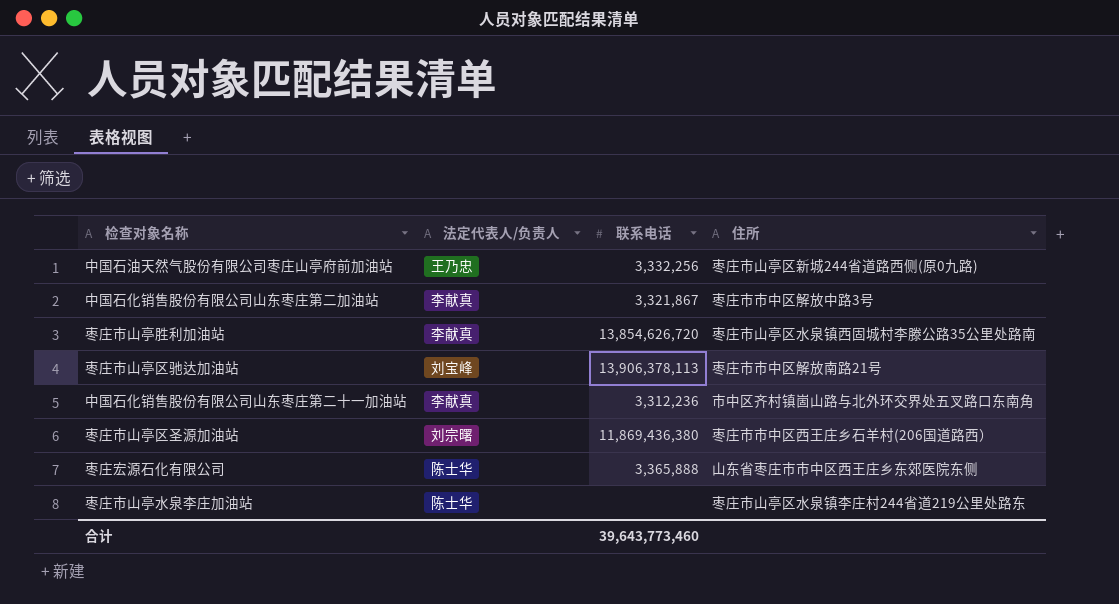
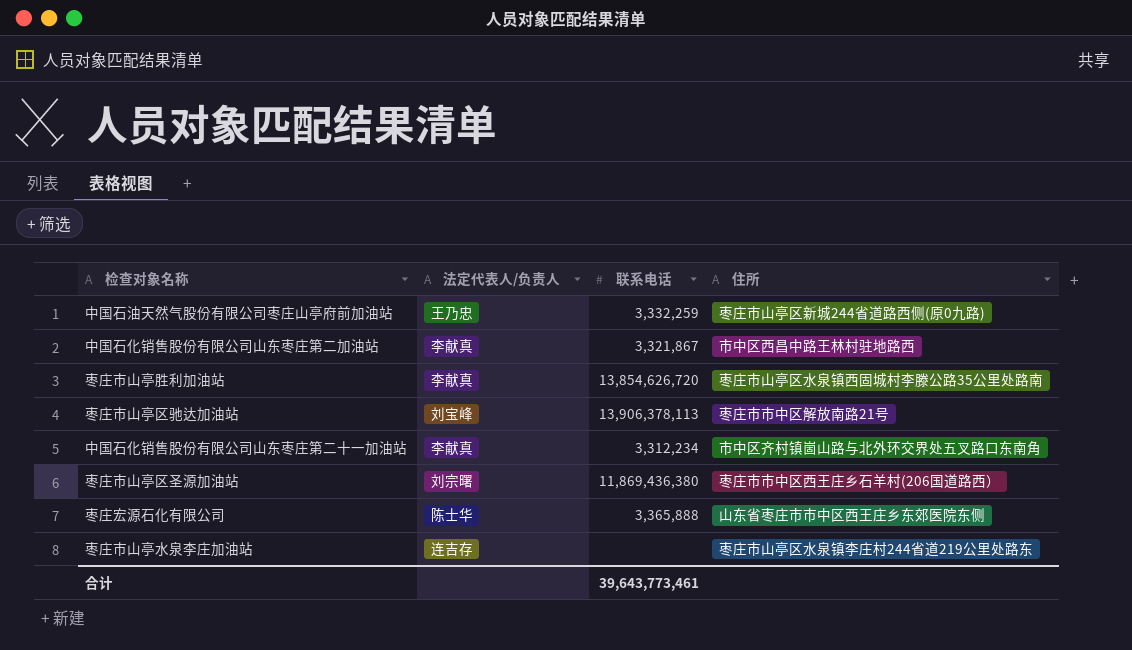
中国石油天然气股份有限公司枣庄山亭府前加油站 | 联系电话: 3,332,256 -> 3,332,259
中国石化销售股份有限公司山东枣庄第二加油站 | 住所: 枣庄市市中区解放中路3号 -> 市中区西昌中路王林村驻地路西
中国石化销售股份有限公司山东枣庄第二十一加油站 | 联系电话: 3,312,236 -> 3,312,234
枣庄市山亭水泉李庄加油站 | 法定代表人/负责人: 陈士华 -> 连吉存
合计 | 联系电话: 39,643,773,460 -> 39,643,773,461

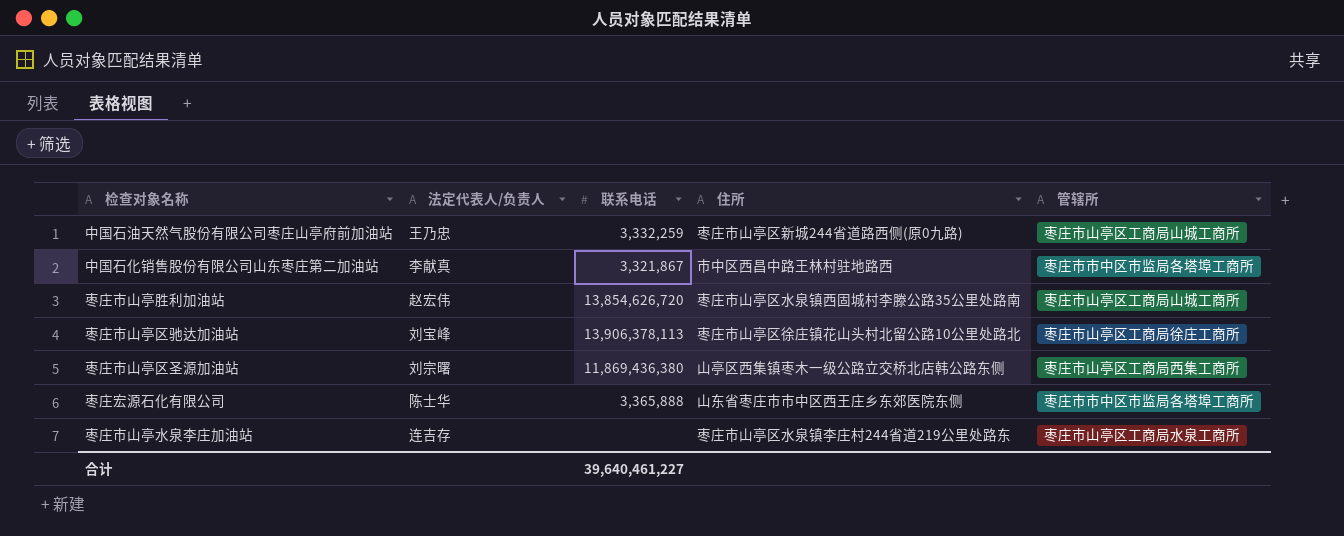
column 管辖所 | position: none -> 5
row 中国石化销售股份有限公司山东枣庄第二十一加油站: 李献真 | 3,312,234 | 市中区齐村镇崮山路与北外环交界处五叉路口东南角 -> none
枣庄市山亭胜利加油站 | 法定代表人/负责人: 李献真 -> 赵宏伟
枣庄市山亭区驰达加油站 | 住所: 枣庄市市中区解放南路21号 -> 枣庄市山亭区徐庄镇花山头村北留公路10公里处路北
枣庄市山亭区圣源加油站 | 住所: 枣庄市市中区西王庄乡石羊村(206国道路西） -> 山亭区西集镇枣木一级公路立交桥北店韩公路东侧
合计 | 联系电话: 39,643,773,461 -> 39,640,461,227

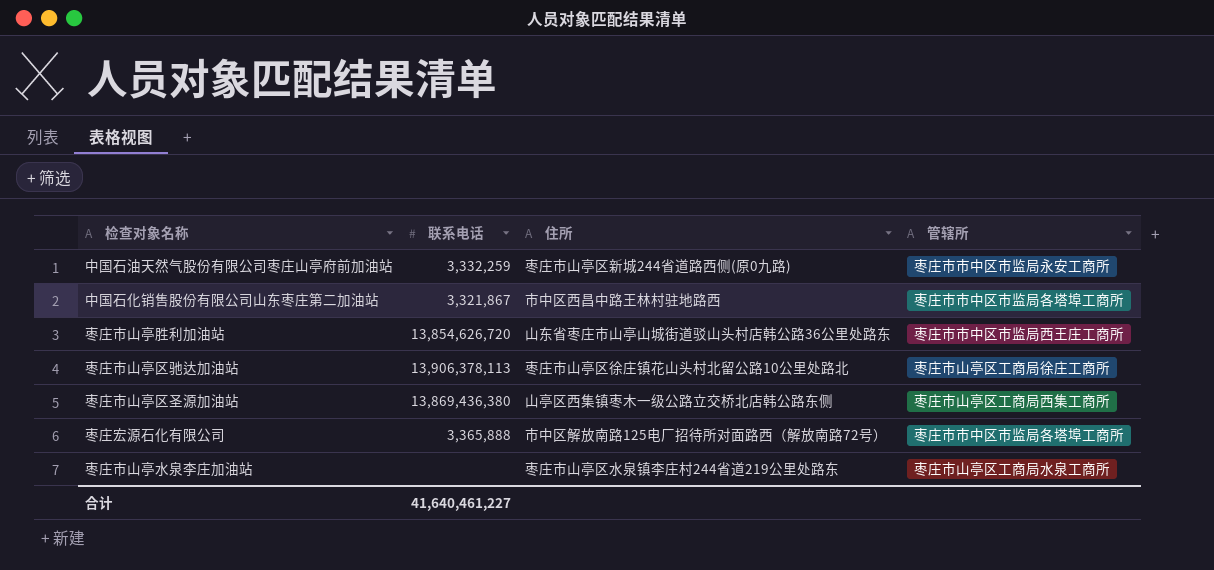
column 法定代表人/负责人 | position: 2 -> none
中国石油天然气股份有限公司枣庄山亭府前加油站 | 管辖所: 枣庄市山亭区工商局山城工商所 -> 枣庄市市中区市监局永安工商所
枣庄市山亭胜利加油站 | 住所: 枣庄市山亭区水泉镇西固城村李滕公路35公里处路南 -> 山东省枣庄市山亭山城街道驳山头村店韩公路36公里处路东
枣庄市山亭胜利加油站 | 管辖所: 枣庄市山亭区工商局山城工商所 -> 枣庄市市中区市监局西王庄工商所
枣庄市山亭区圣源加油站 | 联系电话: 11,869,436,380 -> 13,869,436,380
枣庄宏源石化有限公司 | 住所: 山东省枣庄市市中区西王庄乡东郊医院东侧 -> 市中区解放南路125电厂招待所对面路西（解放南路72号）
合计 | 联系电话: 39,640,461,227 -> 41,640,461,227

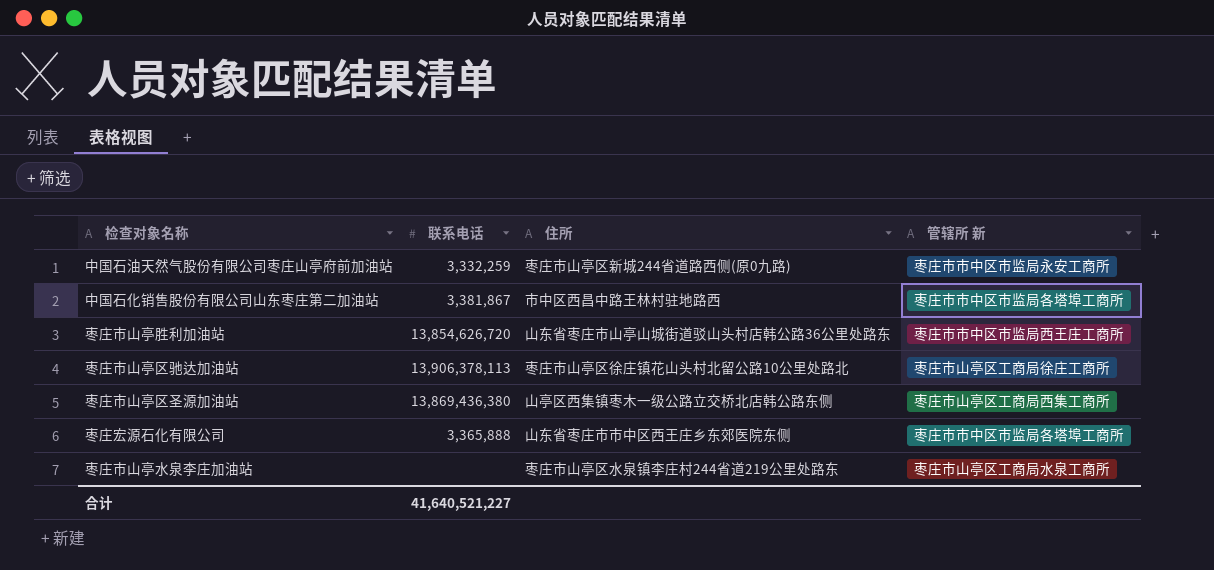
column name: 管辖所 -> 管辖所 新
中国石化销售股份有限公司山东枣庄第二加油站 | 联系电话: 3,321,867 -> 3,381,867
枣庄宏源石化有限公司 | 住所: 市中区解放南路125电厂招待所对面路西（解放南路72号） -> 山东省枣庄市市中区西王庄乡东郊医院东侧
合计 | 联系电话: 41,640,461,227 -> 41,640,521,227

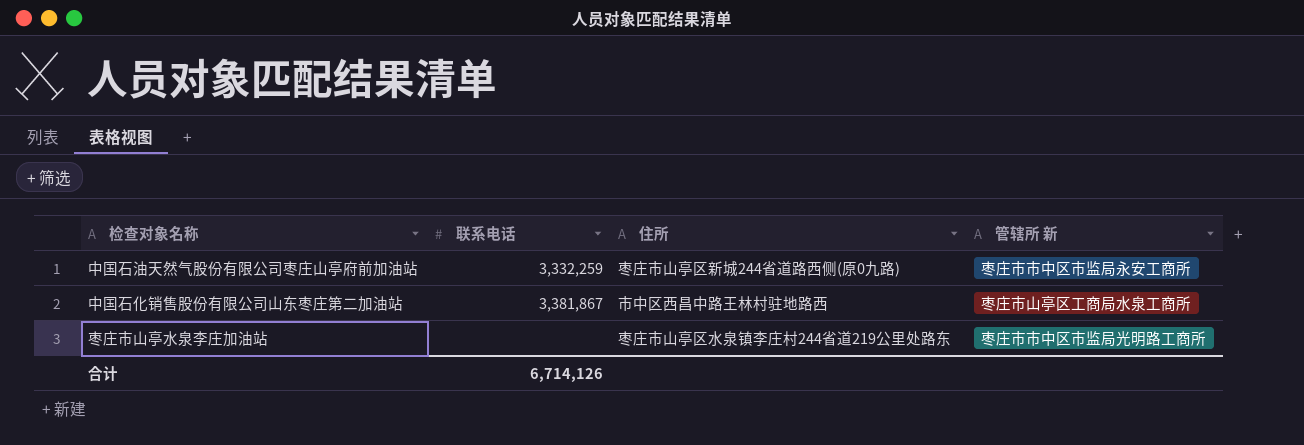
row 枣庄市山亭胜利加油站: 13,854,626,720 | 山东省枣庄市山亭山城街道驳山头村店韩公路36公里处路东 | 枣庄市市中区市监局西王庄工商所 -> none
row 枣庄市山亭区驰达加油站: 13,906,378,113 | 枣庄市山亭区徐庄镇花山头村北留公路10公里处路北 | 枣庄市山亭区工商局徐庄工商所 -> none
row 枣庄市山亭区圣源加油站: 13,869,436,380 | 山亭区西集镇枣木一级公路立交桥北店韩公路东侧 | 枣庄市山亭区工商局西集工商所 -> none
row 枣庄宏源石化有限公司: 3,365,888 | 山东省枣庄市市中区西王庄乡东郊医院东侧 | 枣庄市市中区市监局各塔埠工商所 -> none
中国石化销售股份有限公司山东枣庄第二加油站 | 管辖所 新: 枣庄市市中区市监局各塔埠工商所 -> 枣庄市山亭区工商局水泉工商所
枣庄市山亭水泉李庄加油站 | 管辖所 新: 枣庄市山亭区工商局水泉工商所 -> 枣庄市市中区市监局光明路工商所
合计 | 联系电话: 41,640,521,227 -> 6,714,126

